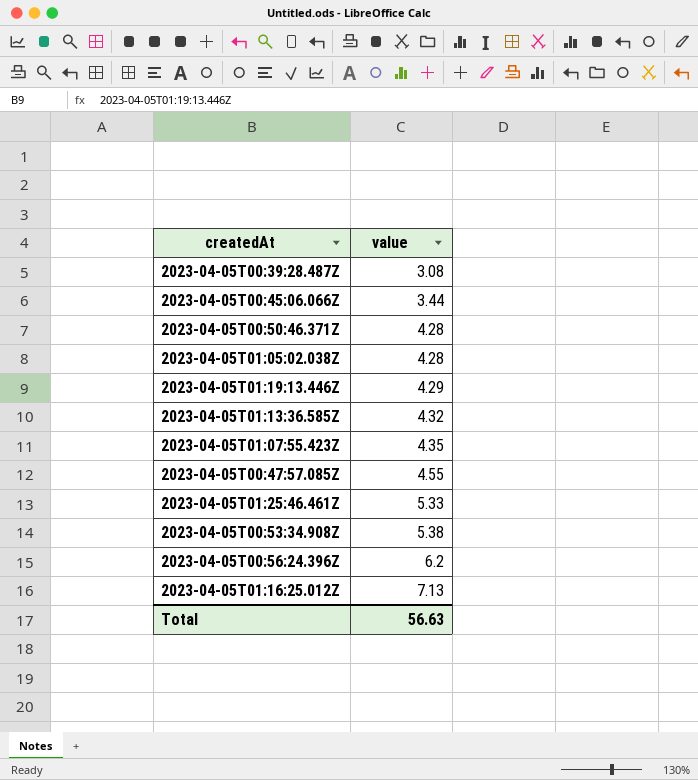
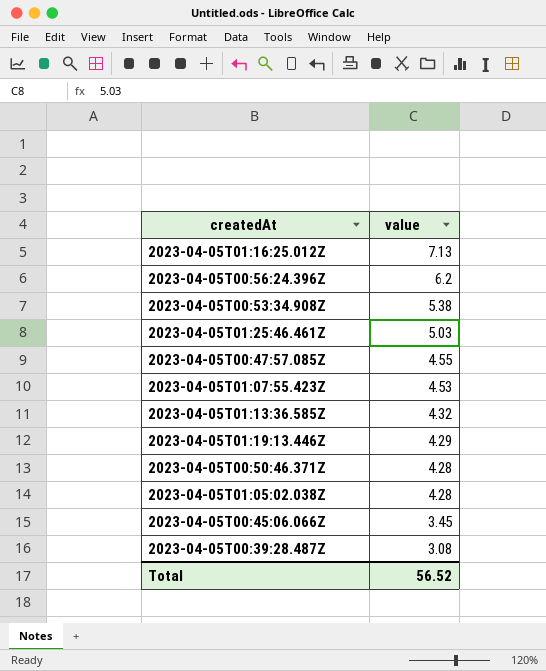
row order: value ascending -> value descending
2023-04-05T01:25:46.461Z | value: 5.33 -> 5.03
2023-04-05T01:07:55.423Z | value: 4.35 -> 4.53
2023-04-05T00:45:06.066Z | value: 3.44 -> 3.45
Total | value: 56.63 -> 56.52

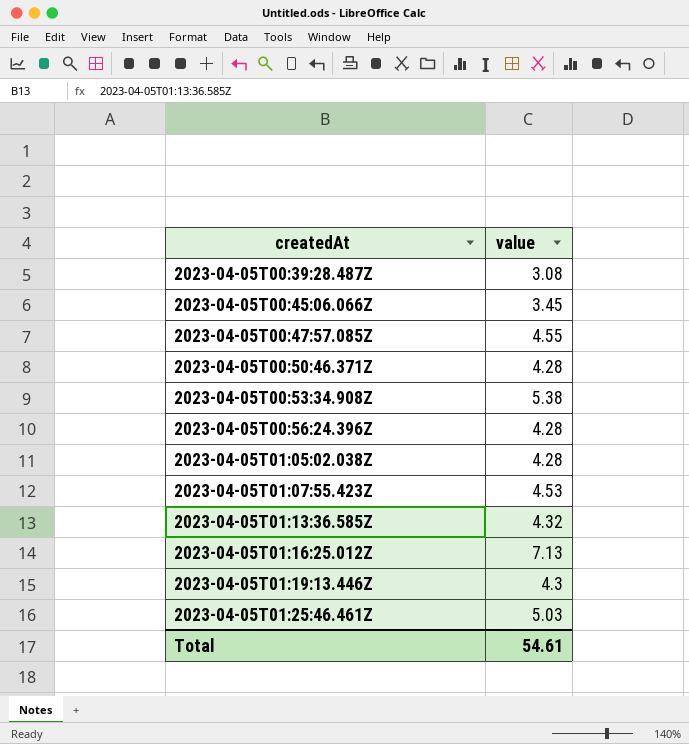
row order: value descending -> createdAt ascending
2023-04-05T00:56:24.396Z | value: 6.2 -> 4.28
2023-04-05T01:19:13.446Z | value: 4.29 -> 4.3
Total | value: 56.52 -> 54.61

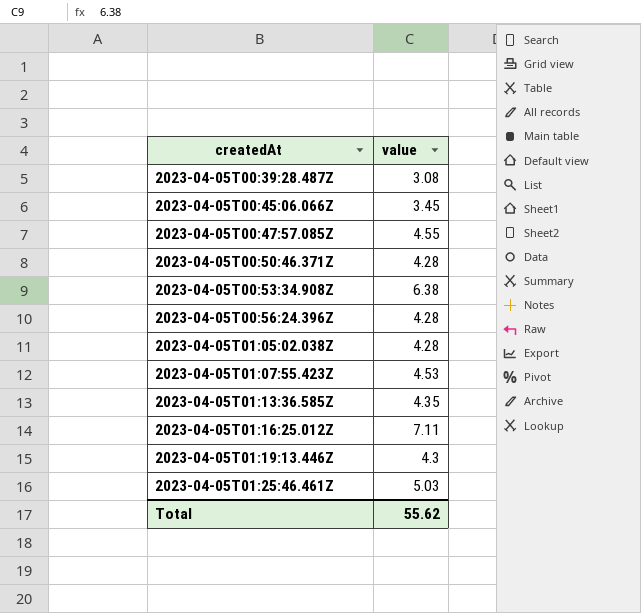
2023-04-05T00:53:34.908Z | value: 5.38 -> 6.38
2023-04-05T01:13:36.585Z | value: 4.32 -> 4.35
2023-04-05T01:16:25.012Z | value: 7.13 -> 7.11
Total | value: 54.61 -> 55.62

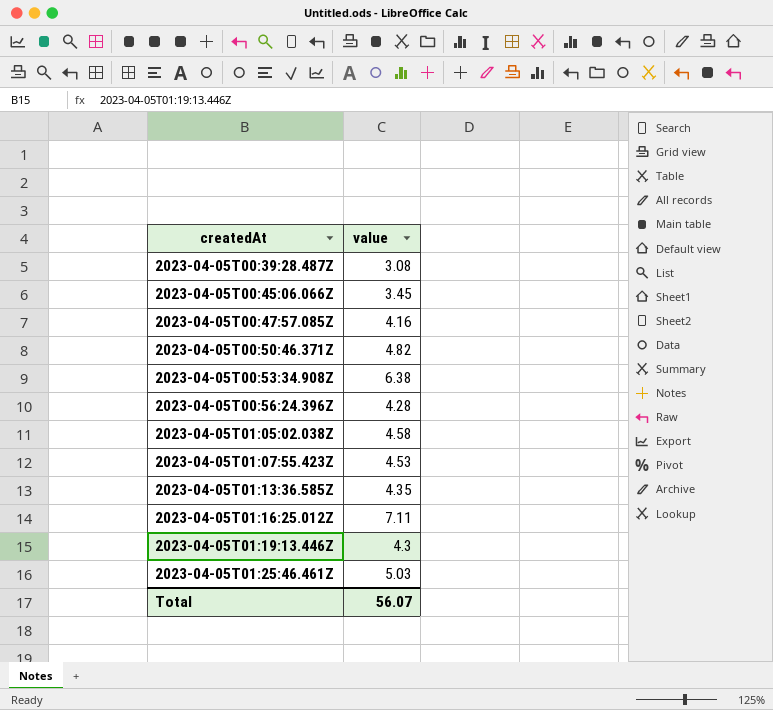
2023-04-05T00:47:57.085Z | value: 4.55 -> 4.16
2023-04-05T00:50:46.371Z | value: 4.28 -> 4.82
2023-04-05T01:05:02.038Z | value: 4.28 -> 4.58
Total | value: 55.62 -> 56.07

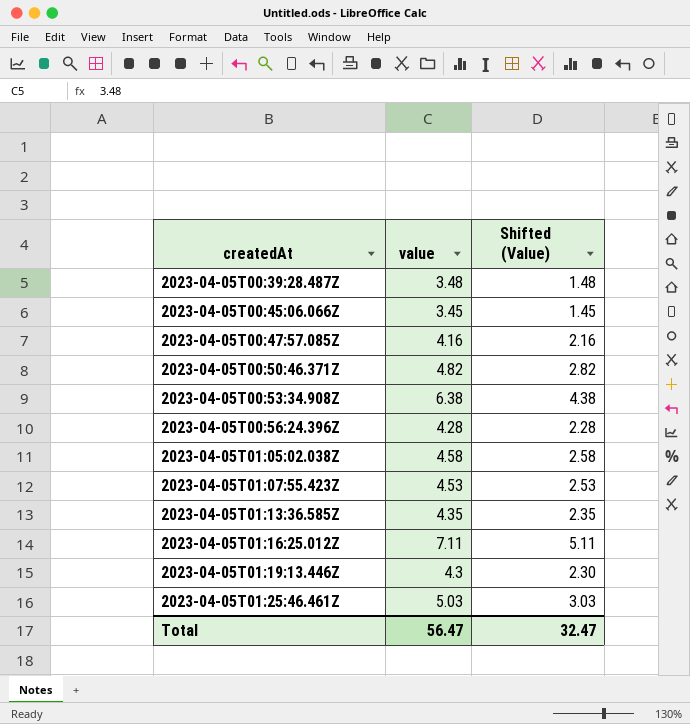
column Shifted (Value) | formula: none -> [value] - 2
2023-04-05T00:39:28.487Z | value: 3.08 -> 3.48
Total | value: 56.07 -> 56.47

